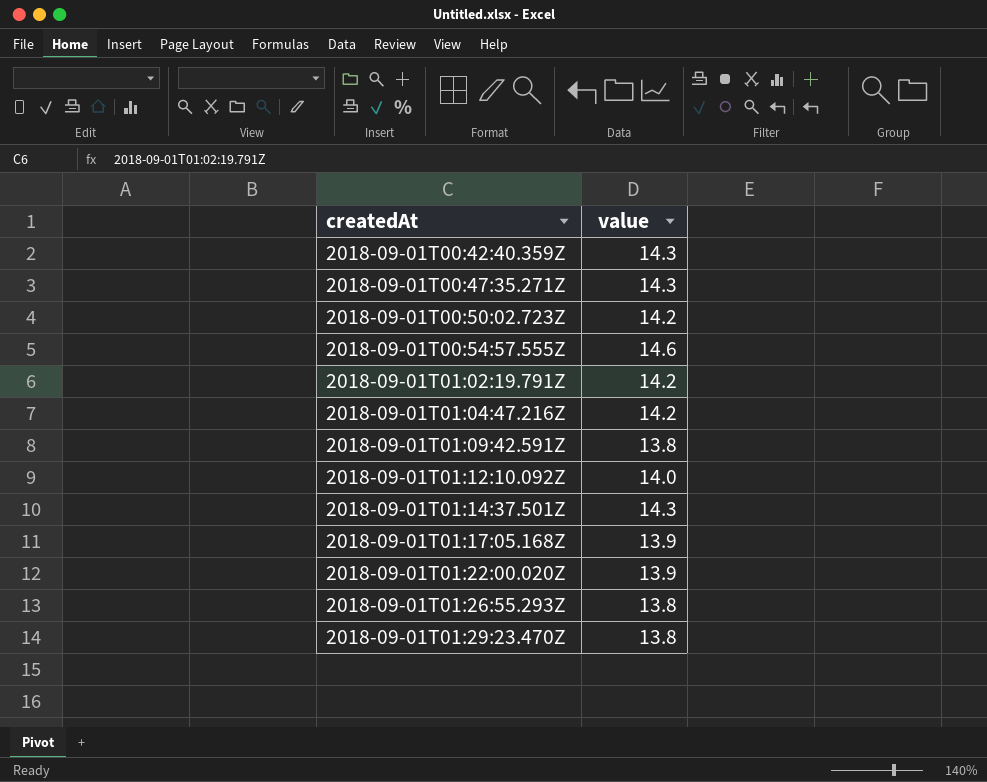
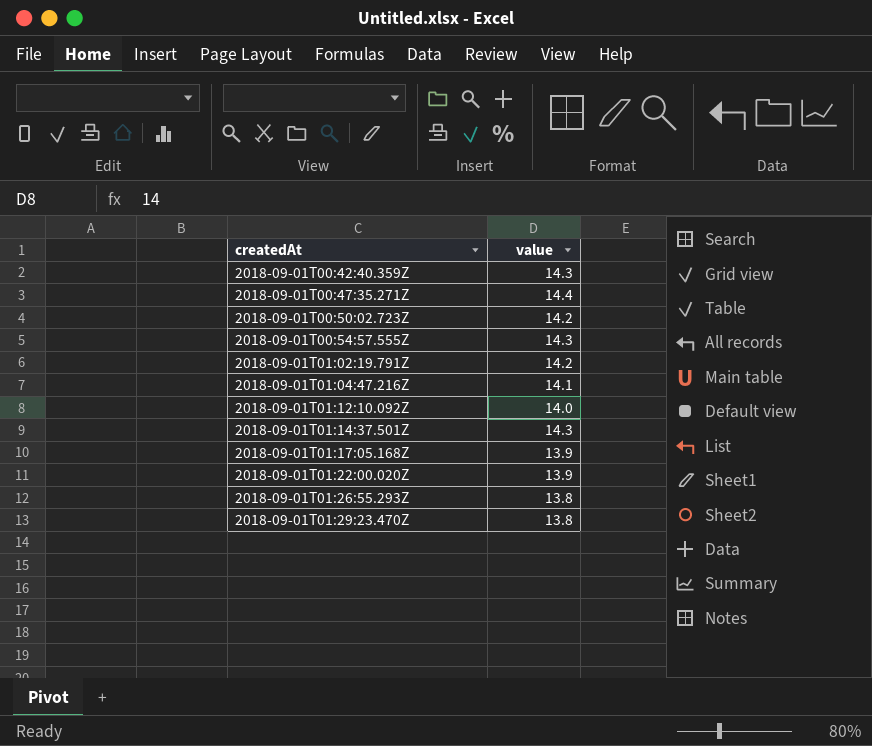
row 2018-09-01T01:09:42.591Z: 13.8 -> none
2018-09-01T00:47:35.271Z | value: 14.3 -> 14.4
2018-09-01T00:54:57.555Z | value: 14.6 -> 14.3
2018-09-01T01:04:47.216Z | value: 14.2 -> 14.1

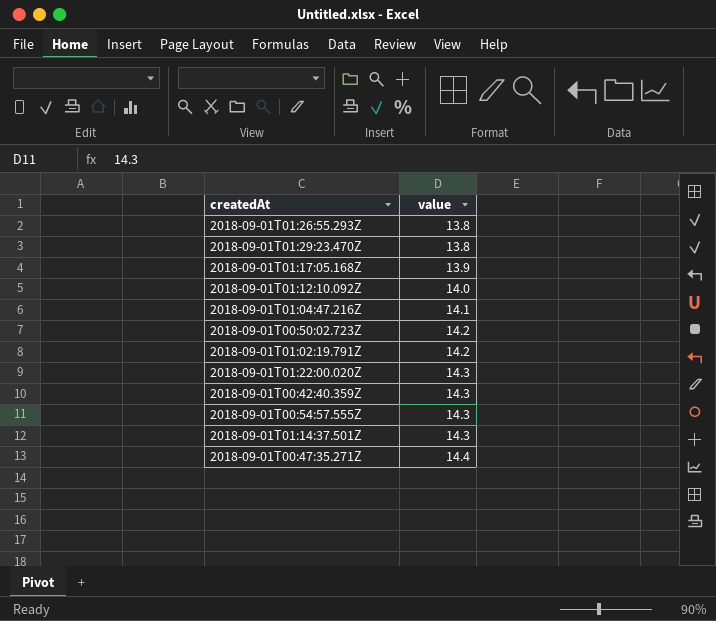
row order: createdAt ascending -> value ascending
2018-09-01T01:22:00.020Z | value: 13.9 -> 14.3

